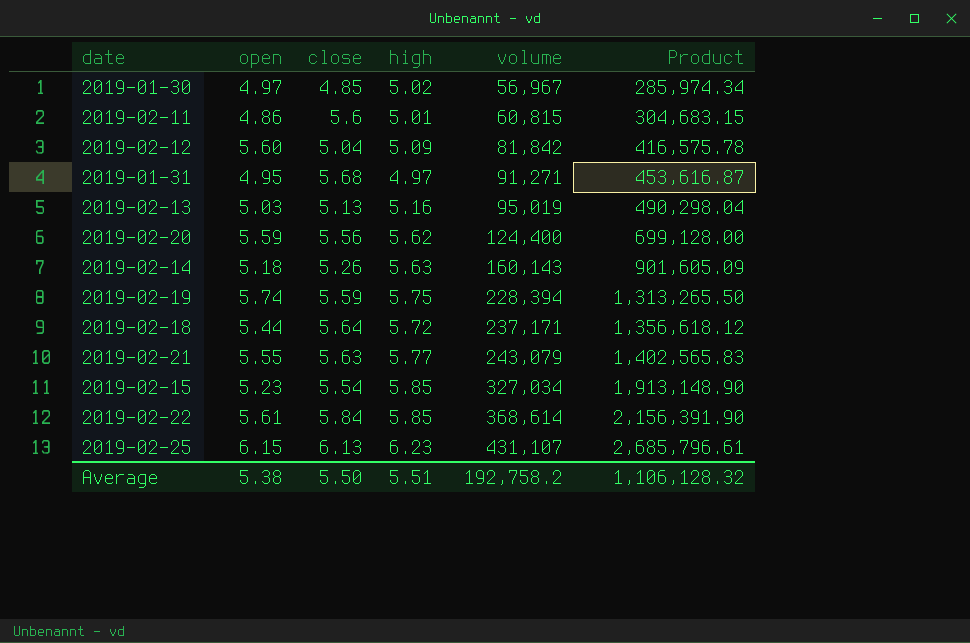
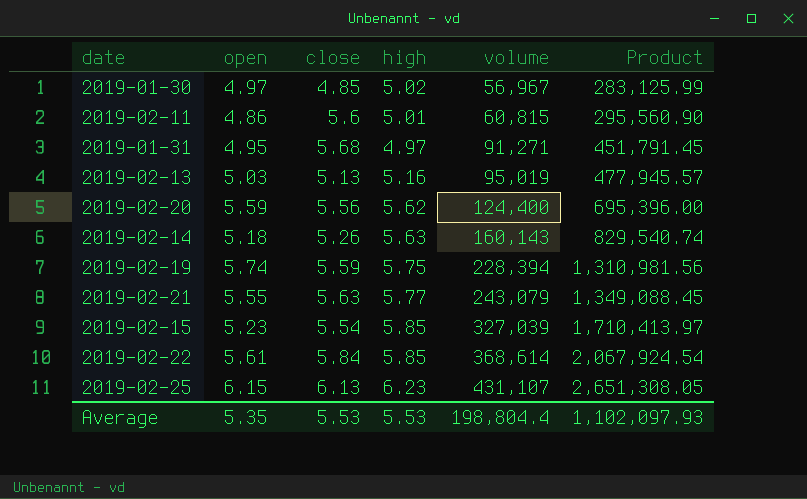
column Product | formula: [high] * [volume] -> [open] * [volume]
row 2019-02-12: 5.60 | 5.04 | 5.09 | 81,842 | 416,575.78 -> none
row 2019-02-18: 5.44 | 5.64 | 5.72 | 237,171 | 1,356,618.12 -> none
2019-02-15 | volume: 327,034 -> 327,039
Average | open: 5.38 -> 5.35
Average | close: 5.50 -> 5.53
Average | high: 5.51 -> 5.53
Average | volume: 192,758.2 -> 198,804.4
Average | Product: 1,106,128.32 -> 1,102,097.93

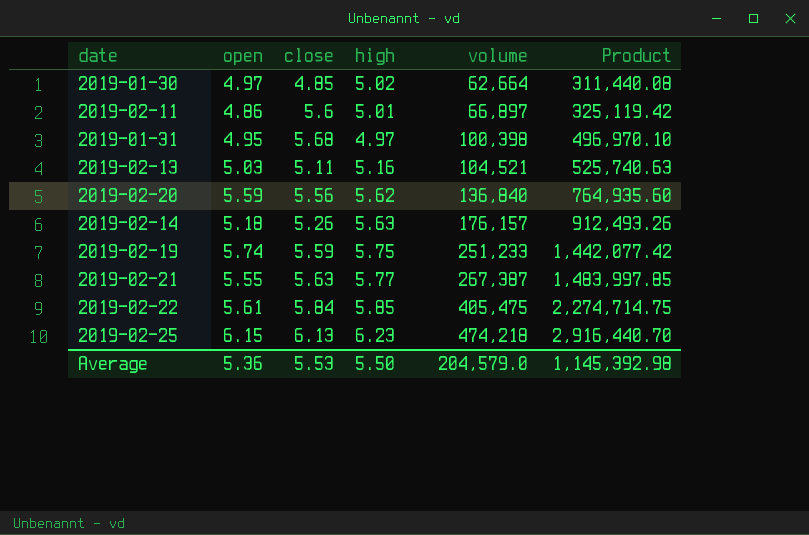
row 2019-02-15: 5.23 | 5.54 | 5.85 | 327,039 | 1,710,413.97 -> none
2019-01-30 | volume: 56,967 -> 62,664
2019-01-30 | Product: 283,125.99 -> 311,440.08
2019-02-11 | volume: 60,815 -> 66,897
2019-02-11 | Product: 295,560.90 -> 325,119.42
2019-01-31 | volume: 91,271 -> 100,398
2019-01-31 | Product: 451,791.45 -> 496,970.10
2019-02-13 | close: 5.13 -> 5.11
2019-02-13 | volume: 95,019 -> 104,521
2019-02-13 | Product: 477,945.57 -> 525,740.63
2019-02-20 | volume: 124,400 -> 136,840
2019-02-20 | Product: 695,396.00 -> 764,935.60
2019-02-14 | volume: 160,143 -> 176,157
2019-02-14 | Product: 829,540.74 -> 912,493.26
2019-02-19 | volume: 228,394 -> 251,233
2019-02-19 | Product: 1,310,981.56 -> 1,442,077.42
2019-02-21 | volume: 243,079 -> 267,387
2019-02-21 | Product: 1,349,088.45 -> 1,483,997.85
2019-02-22 | volume: 368,614 -> 405,475
2019-02-22 | Product: 2,067,924.54 -> 2,274,714.75
2019-02-25 | volume: 431,107 -> 474,218
2019-02-25 | Product: 2,651,308.05 -> 2,916,440.70
Average | open: 5.35 -> 5.36
Average | high: 5.53 -> 5.50
Average | volume: 198,804.4 -> 204,579.0
Average | Product: 1,102,097.93 -> 1,145,392.98

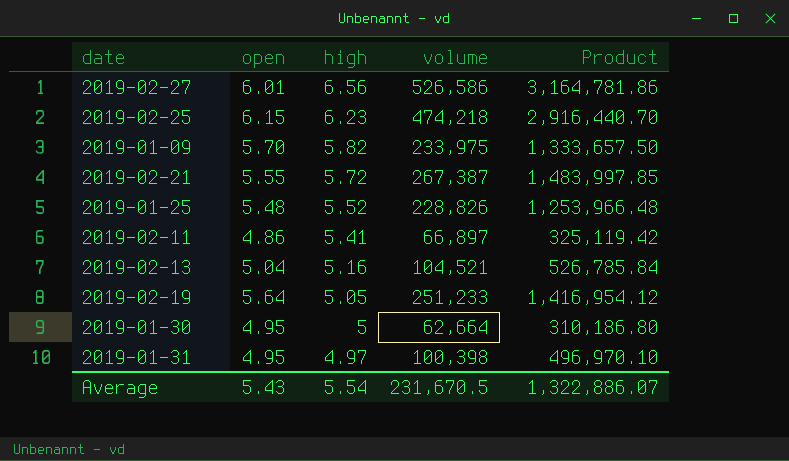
row order: volume ascending -> high descending
column close | position: 3 -> none
row 2019-02-20: 5.59 | 5.56 | 5.62 | 136,840 | 764,935.60 -> none
row 2019-02-14: 5.18 | 5.26 | 5.63 | 176,157 | 912,493.26 -> none
row 2019-02-22: 5.61 | 5.84 | 5.85 | 405,475 | 2,274,714.75 -> none
row 2019-02-27: none -> 6.01 | 6.56 | 526,586 | 3,164,781.86
row 2019-01-09: none -> 5.70 | 5.82 | 233,975 | 1,333,657.50
2019-02-21 | high: 5.77 -> 5.72
row 2019-01-25: none -> 5.48 | 5.52 | 228,826 | 1,253,966.48
2019-02-11 | high: 5.01 -> 5.41
2019-02-13 | open: 5.03 -> 5.04
2019-02-13 | Product: 525,740.63 -> 526,785.84
2019-02-19 | open: 5.74 -> 5.64
2019-02-19 | high: 5.75 -> 5.05
2019-02-19 | Product: 1,442,077.42 -> 1,416,954.12
2019-01-30 | open: 4.97 -> 4.95
2019-01-30 | high: 5.02 -> 5
2019-01-30 | Product: 311,440.08 -> 310,186.80
Average | open: 5.36 -> 5.43
Average | high: 5.50 -> 5.54
Average | volume: 204,579.0 -> 231,670.5
Average | Product: 1,145,392.98 -> 1,322,886.07

